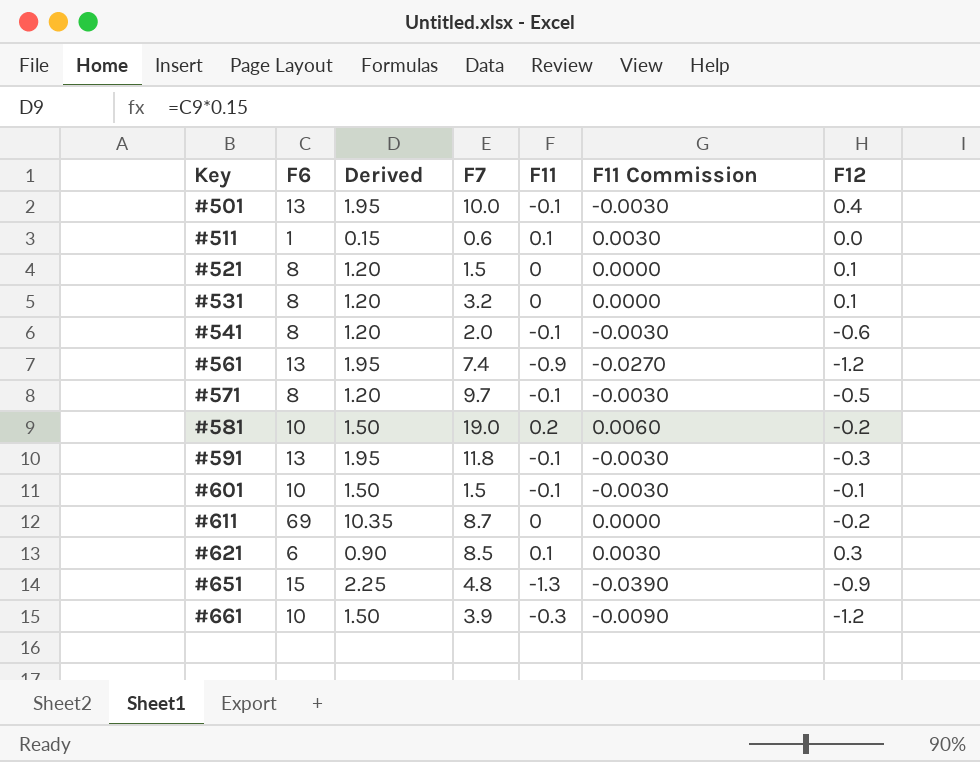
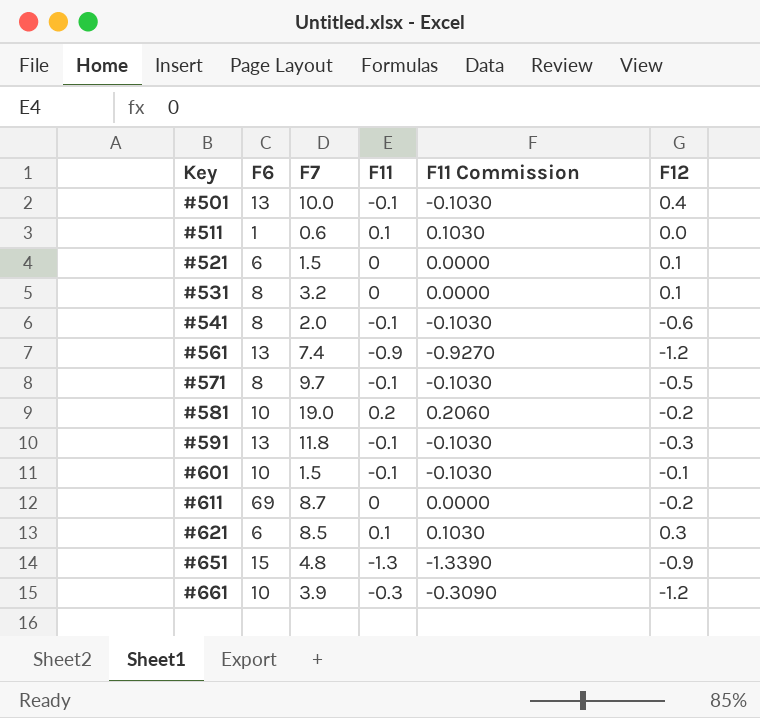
column Derived | formula: [F6] * 0.15 -> none
column F11 Commission | formula: [F11] * 0.03 -> [F11] * 1.03
#521 | F6: 8 -> 6

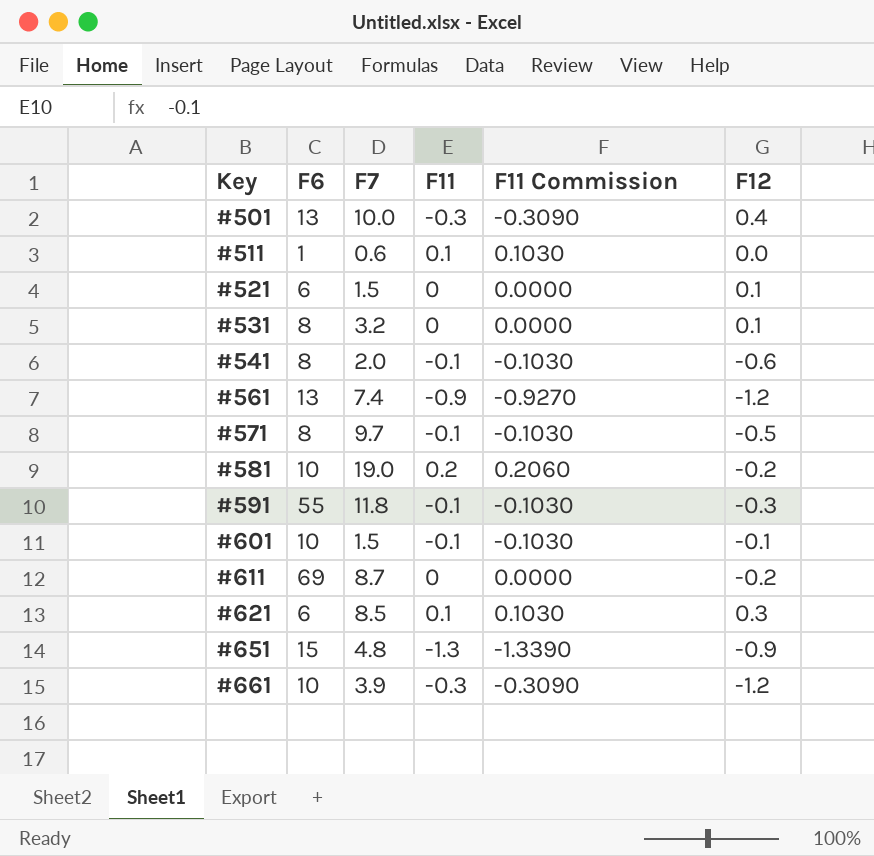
#501 | F11: -0.1 -> -0.3
#501 | F11 Commission: -0.1030 -> -0.3090
#591 | F6: 13 -> 55

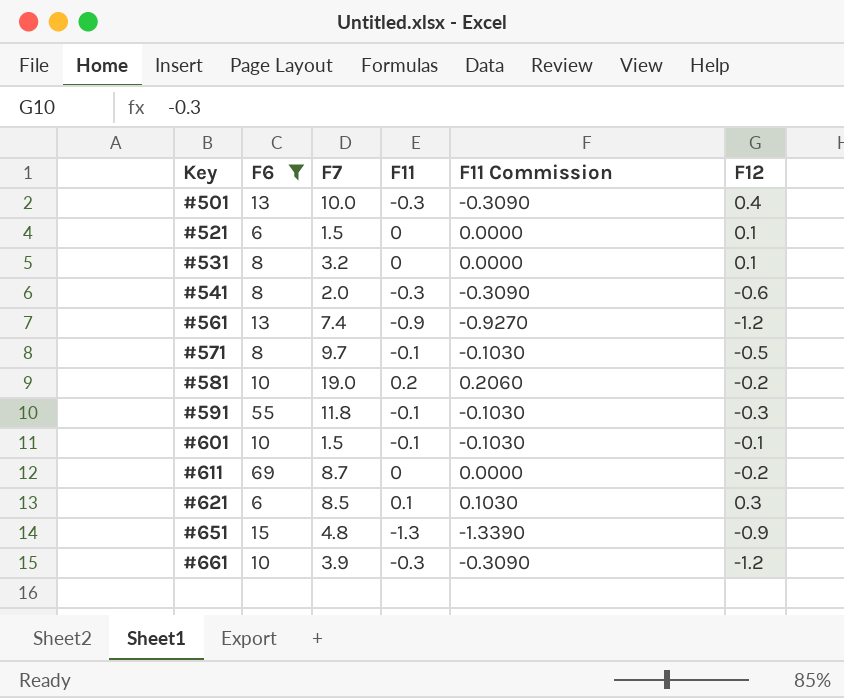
filter: none -> F6 != 1
#541 | F11: -0.1 -> -0.3
#541 | F11 Commission: -0.1030 -> -0.3090

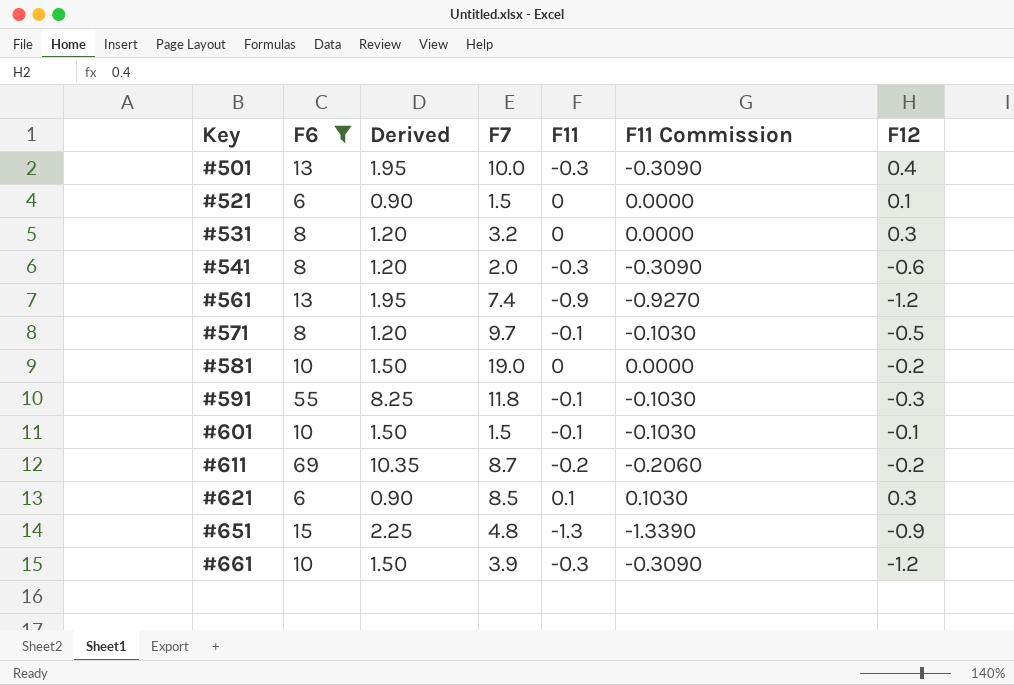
column Derived | formula: none -> [F6] * 0.15
#531 | F12: 0.1 -> 0.3
#581 | F11: 0.2 -> 0
#581 | F11 Commission: 0.2060 -> 0.0000
#611 | F11: 0 -> -0.2
#611 | F11 Commission: 0.0000 -> -0.2060

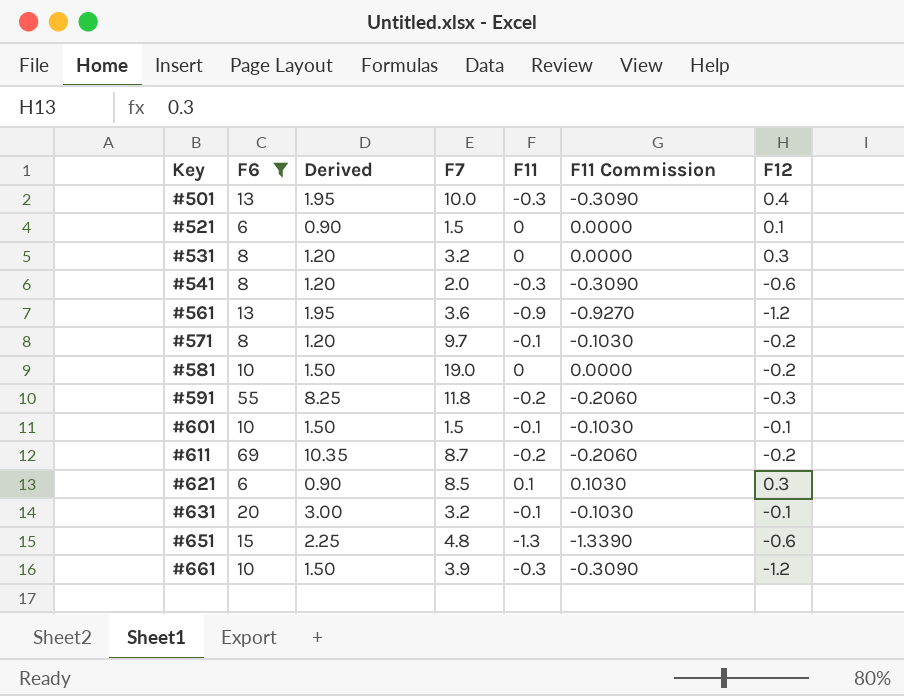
#561 | F7: 7.4 -> 3.6
#571 | F12: -0.5 -> -0.2
#591 | F11: -0.1 -> -0.2
#591 | F11 Commission: -0.1030 -> -0.2060
row #631: none -> 20 | 3.00 | 3.2 | -0.1 | -0.1030 | -0.1
#651 | F12: -0.9 -> -0.6

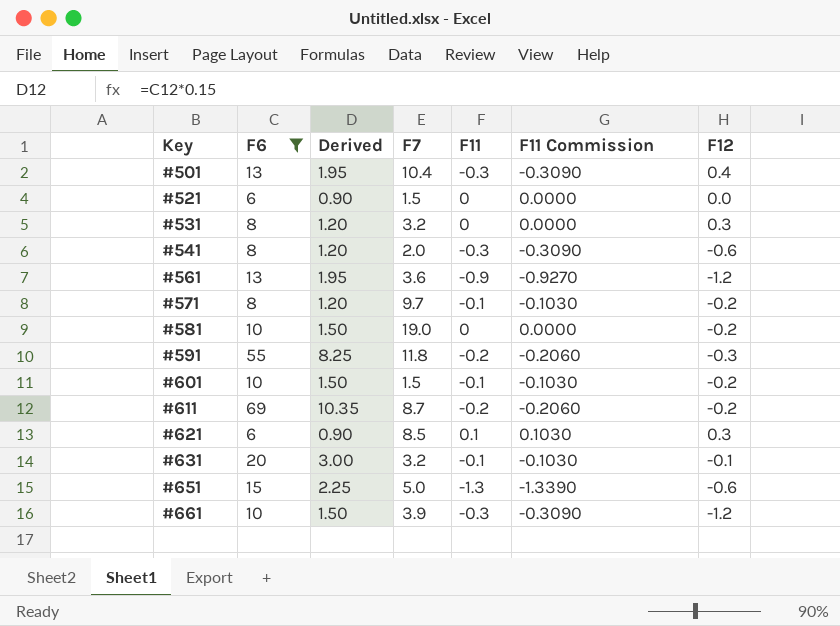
#501 | F7: 10.0 -> 10.4
#521 | F12: 0.1 -> 0.0
#601 | F12: -0.1 -> -0.2
#651 | F7: 4.8 -> 5.0

